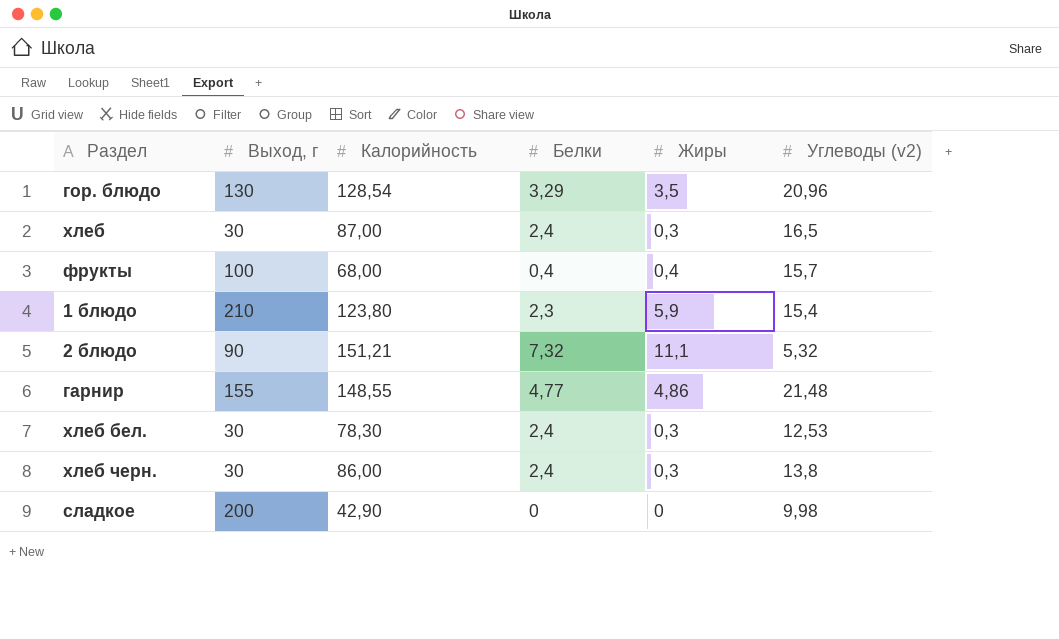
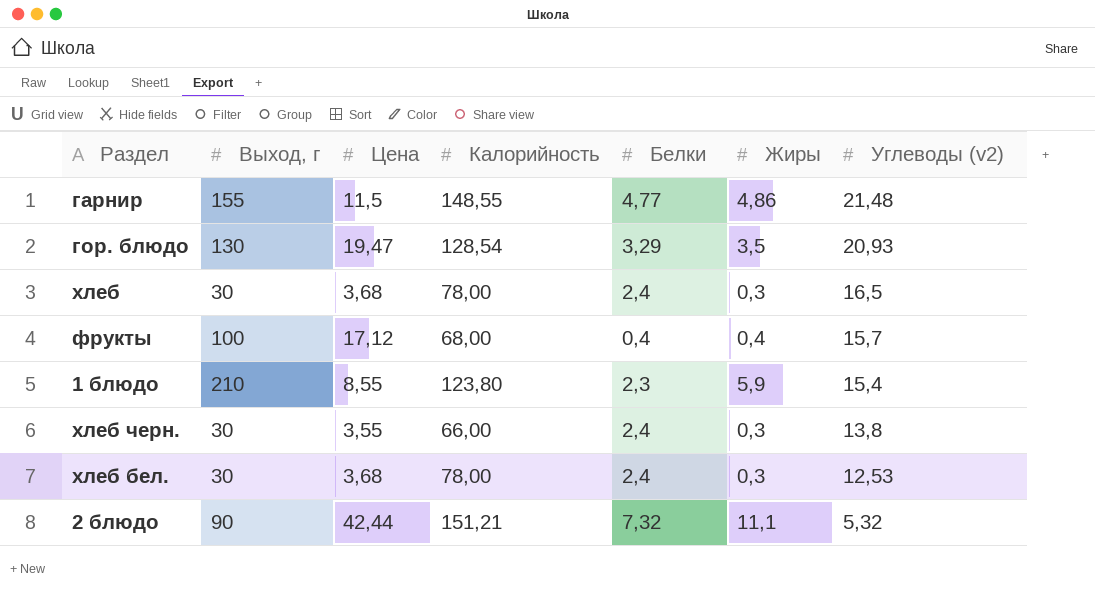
row order: none -> Углеводы (v2) descending
column Цена | position: none -> 3
row сладкое: 200 | 42,90 | 0 | 0 | 9,98 -> none
гор. блюдо | Углеводы (v2): 20,96 -> 20,93
хлеб | Калорийность: 87,00 -> 78,00
хлеб черн. | Калорийность: 86,00 -> 66,00
хлеб бел. | Калорийность: 78,30 -> 78,00

